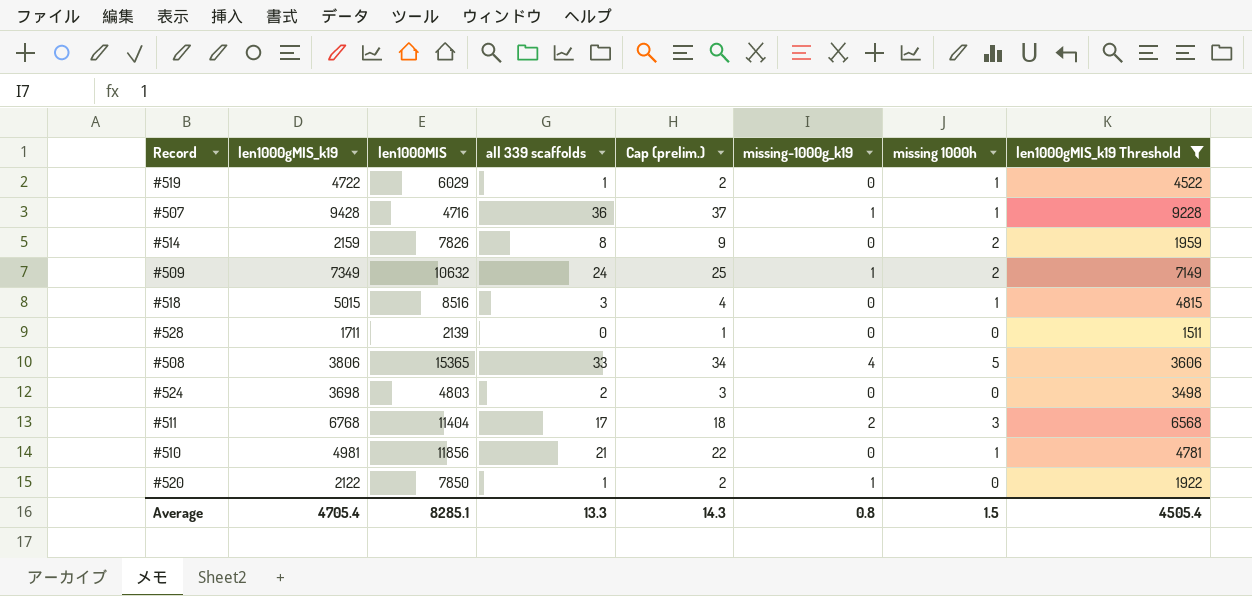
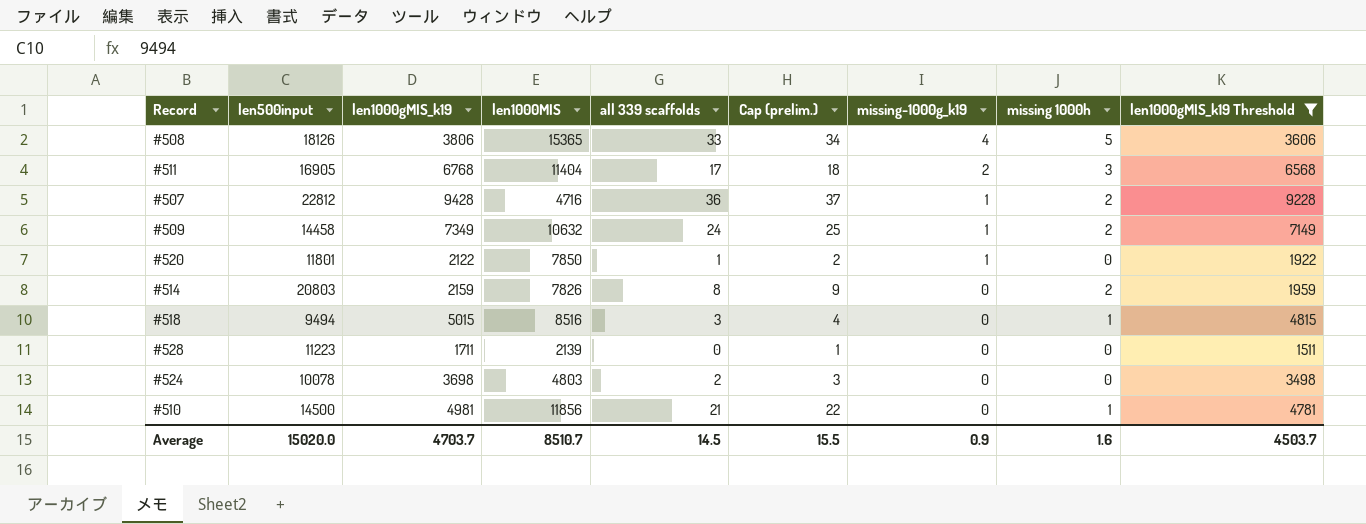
row order: none -> missing-1000g_k19 descending
column len500input | position: none -> 2
row #519: 4722 | 6029 | 1 | 2 | 0 | 1 | 4522 -> none
#507 | missing 1000h: 1 -> 2
Average | len1000gMIS_k19: 4705.4 -> 4703.7
Average | len1000MIS: 8285.1 -> 8510.7
Average | all 339 scaffolds: 13.3 -> 14.5
Average | Cap (prelim.): 14.3 -> 15.5
Average | missing-1000g_k19: 0.8 -> 0.9
Average | missing 1000h: 1.5 -> 1.6
Average | len1000gMIS_k19 Threshold: 4505.4 -> 4503.7

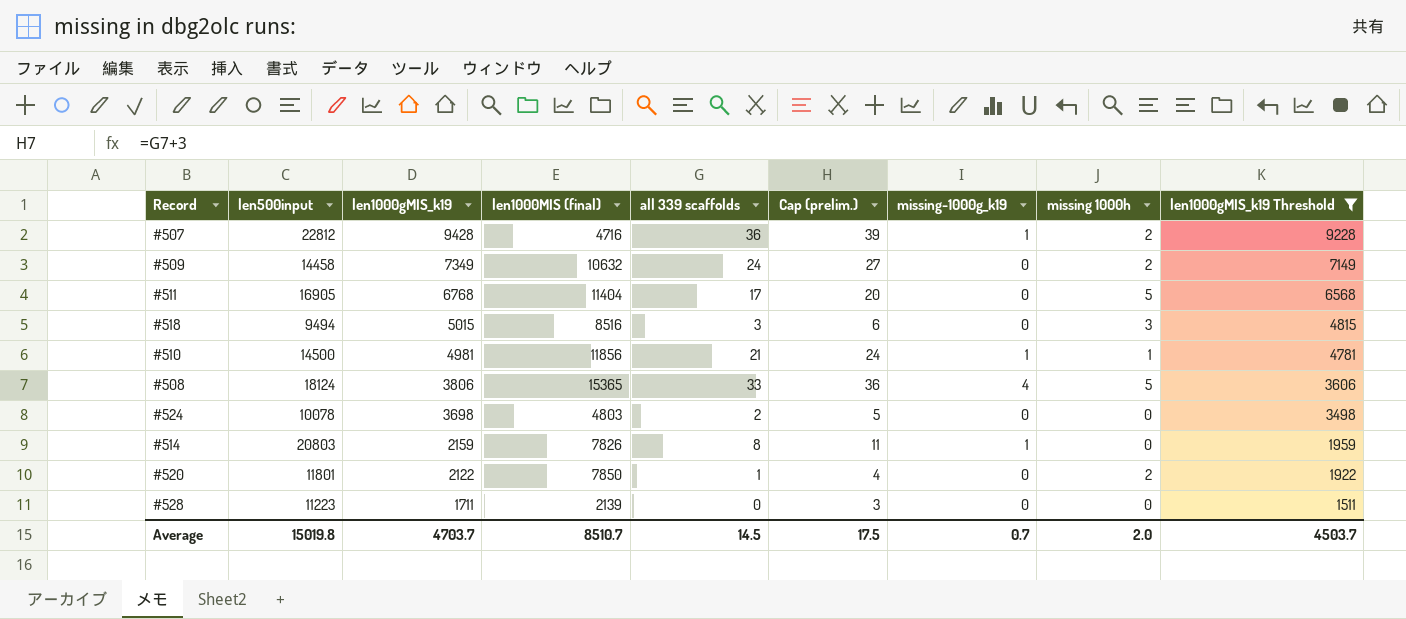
row order: missing-1000g_k19 descending -> len1000gMIS_k19 descending
column name: len1000MIS -> len1000MIS (final)
column Cap (prelim.) | formula: [all 339 scaffolds] + 1 -> [all 339 scaffolds] + 3
#509 | missing-1000g_k19: 1 -> 0
#511 | missing-1000g_k19: 2 -> 0
#511 | missing 1000h: 3 -> 5
#518 | missing 1000h: 1 -> 3
#510 | missing-1000g_k19: 0 -> 1
#508 | len500input: 18126 -> 18124
#514 | missing-1000g_k19: 0 -> 1
#514 | missing 1000h: 2 -> 0
#520 | missing-1000g_k19: 1 -> 0
#520 | missing 1000h: 0 -> 2
Average | len500input: 15020.0 -> 15019.8
Average | Cap (prelim.): 15.5 -> 17.5
Average | missing-1000g_k19: 0.9 -> 0.7
Average | missing 1000h: 1.6 -> 2.0

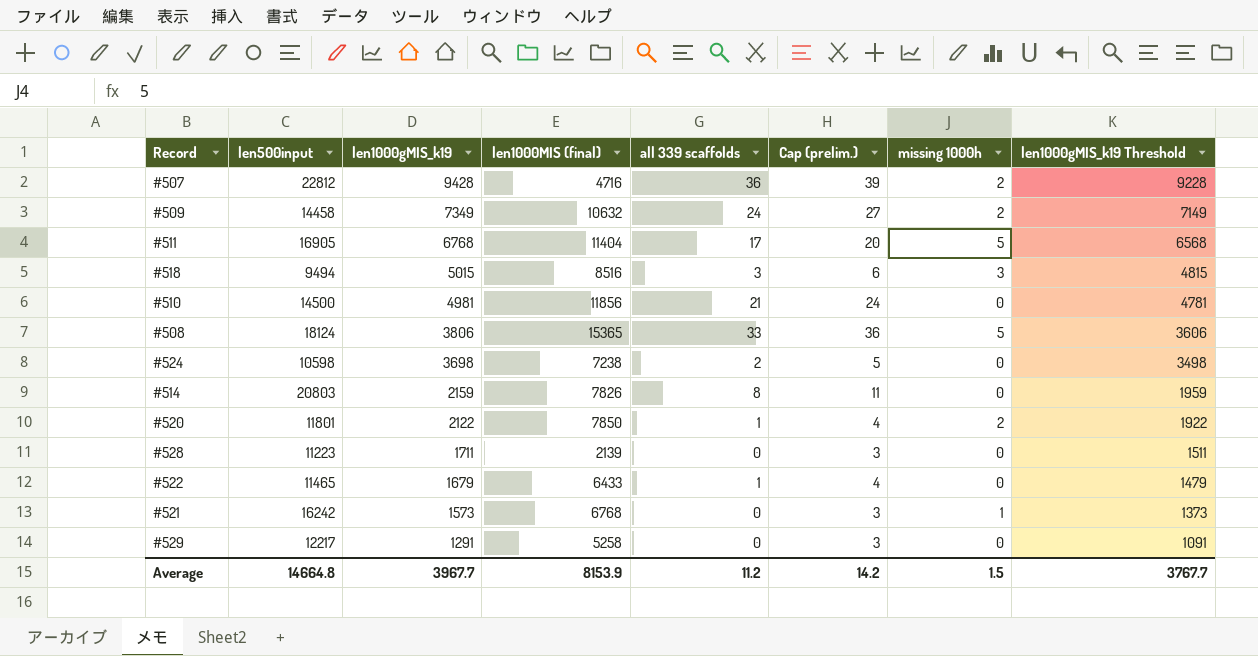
filter: len1000gMIS_k19 Threshold >= 1511 -> none
column missing-1000g_k19 | position: 7 -> none
#510 | missing 1000h: 1 -> 0
#524 | len500input: 10078 -> 10598
#524 | len1000MIS (final): 4803 -> 7238
Average | len500input: 15019.8 -> 14664.8
Average | len1000gMIS_k19: 4703.7 -> 3967.7
Average | len1000MIS (final): 8510.7 -> 8153.9
Average | all 339 scaffolds: 14.5 -> 11.2
Average | Cap (prelim.): 17.5 -> 14.2
Average | missing 1000h: 2.0 -> 1.5
Average | len1000gMIS_k19 Threshold: 4503.7 -> 3767.7

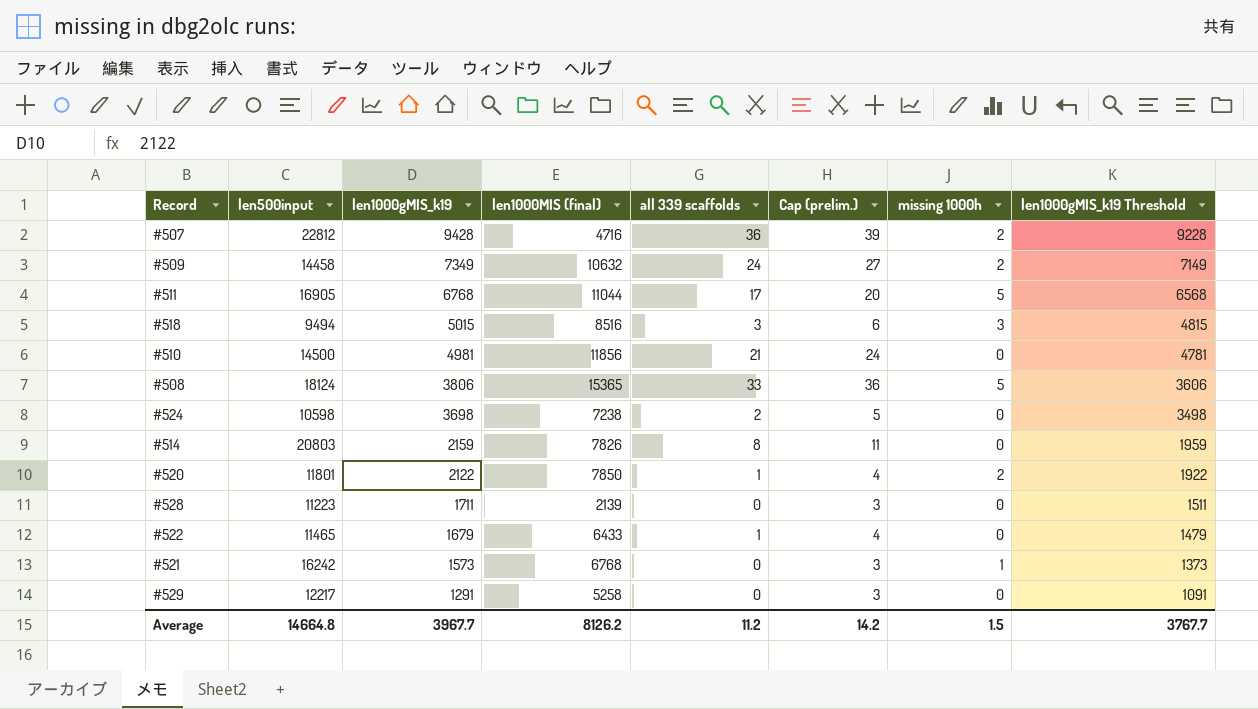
#511 | len1000MIS (final): 11404 -> 11044
Average | len1000MIS (final): 8153.9 -> 8126.2

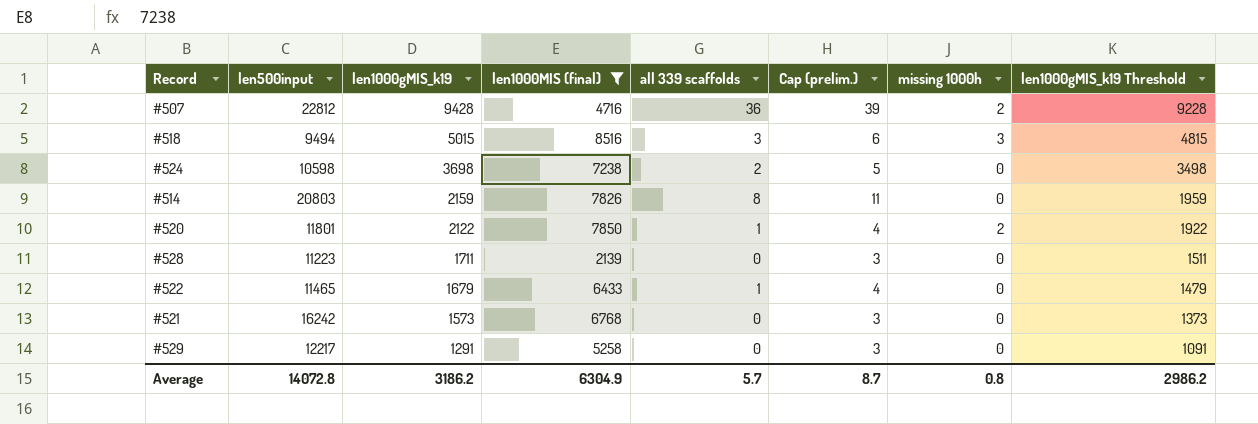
filter: none -> len1000MIS (final) <= 8516
#521 | missing 1000h: 1 -> 0
Average | len500input: 14664.8 -> 14072.8
Average | len1000gMIS_k19: 3967.7 -> 3186.2
Average | len1000MIS (final): 8126.2 -> 6304.9
Average | all 339 scaffolds: 11.2 -> 5.7
Average | Cap (prelim.): 14.2 -> 8.7
Average | missing 1000h: 1.5 -> 0.8
Average | len1000gMIS_k19 Threshold: 3767.7 -> 2986.2

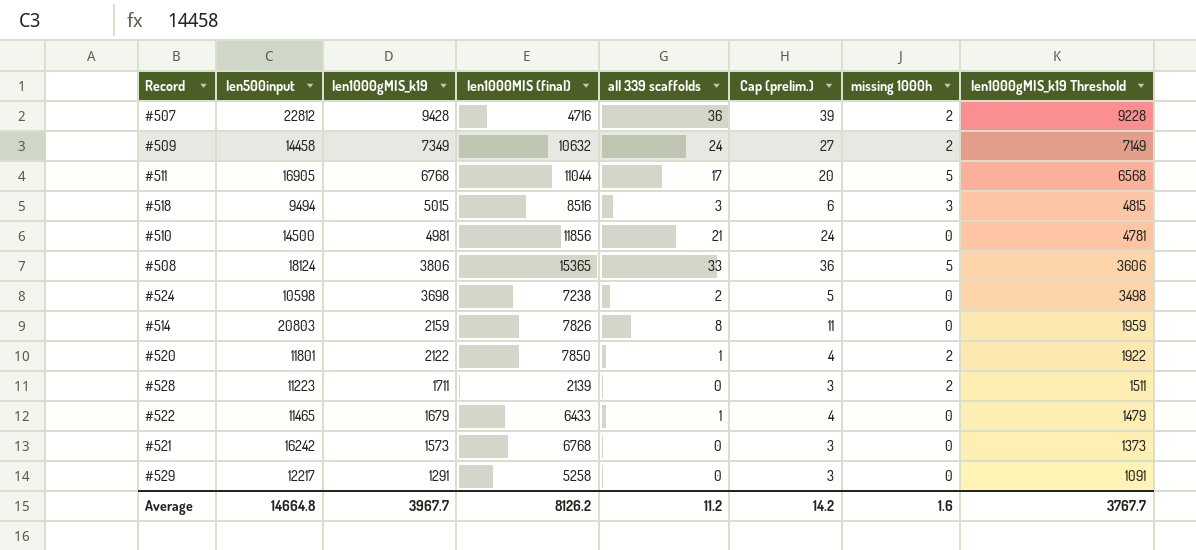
filter: len1000MIS (final) <= 8516 -> none
#528 | missing 1000h: 0 -> 2
Average | len500input: 14072.8 -> 14664.8
Average | len1000gMIS_k19: 3186.2 -> 3967.7
Average | len1000MIS (final): 6304.9 -> 8126.2
Average | all 339 scaffolds: 5.7 -> 11.2
Average | Cap (prelim.): 8.7 -> 14.2
Average | missing 1000h: 0.8 -> 1.6
Average | len1000gMIS_k19 Threshold: 2986.2 -> 3767.7

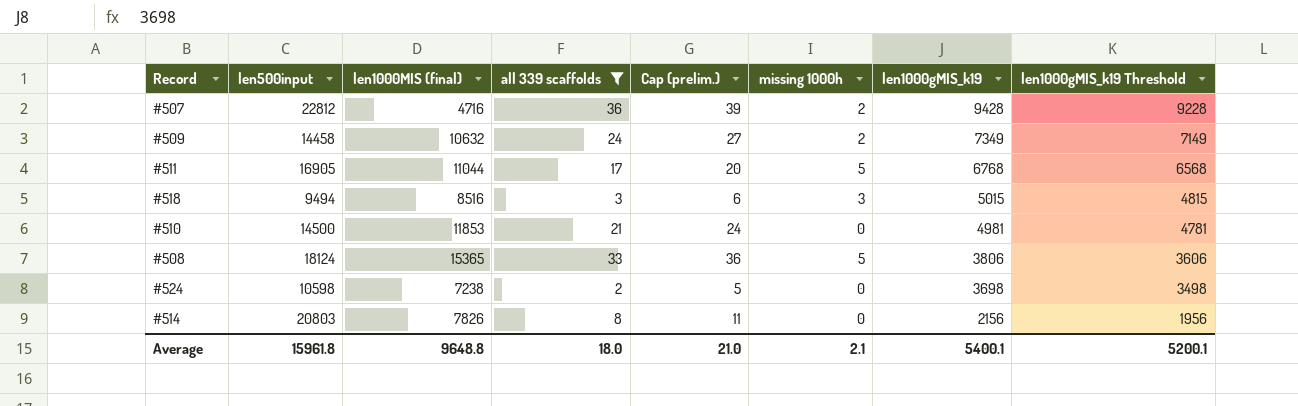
filter: none -> all 339 scaffolds >= 2
column len1000gMIS_k19 | position: 3 -> 7
#510 | len1000MIS (final): 11856 -> 11853
#514 | len1000gMIS_k19: 2159 -> 2156
#514 | len1000gMIS_k19 Threshold: 1959 -> 1956
Average | len500input: 14664.8 -> 15961.8
Average | len1000MIS (final): 8126.2 -> 9648.8
Average | all 339 scaffolds: 11.2 -> 18.0
Average | Cap (prelim.): 14.2 -> 21.0
Average | missing 1000h: 1.6 -> 2.1
Average | len1000gMIS_k19: 3967.7 -> 5400.1
Average | len1000gMIS_k19 Threshold: 3767.7 -> 5200.1

